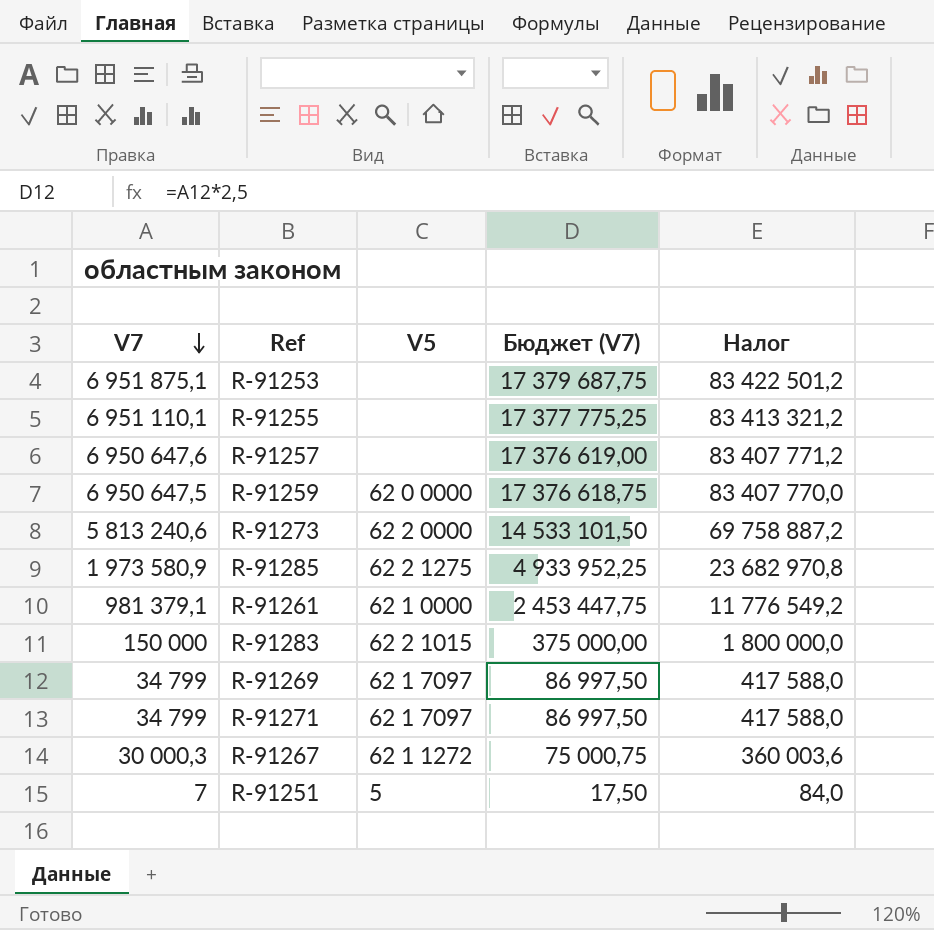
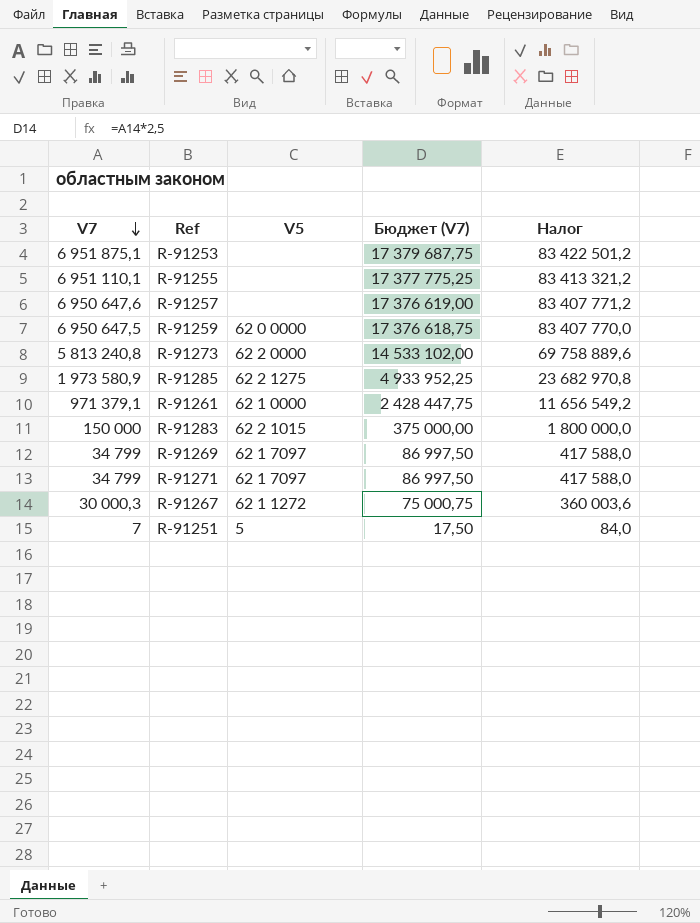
R-91273 | V7: 5 813 240,6 -> 5 813 240,8
R-91273 | Бюджет (V7): 14 533 101,50 -> 14 533 102,00
R-91273 | Налог: 69 758 887,2 -> 69 758 889,6
R-91261 | V7: 981 379,1 -> 971 379,1
R-91261 | Бюджет (V7): 2 453 447,75 -> 2 428 447,75
R-91261 | Налог: 11 776 549,2 -> 11 656 549,2

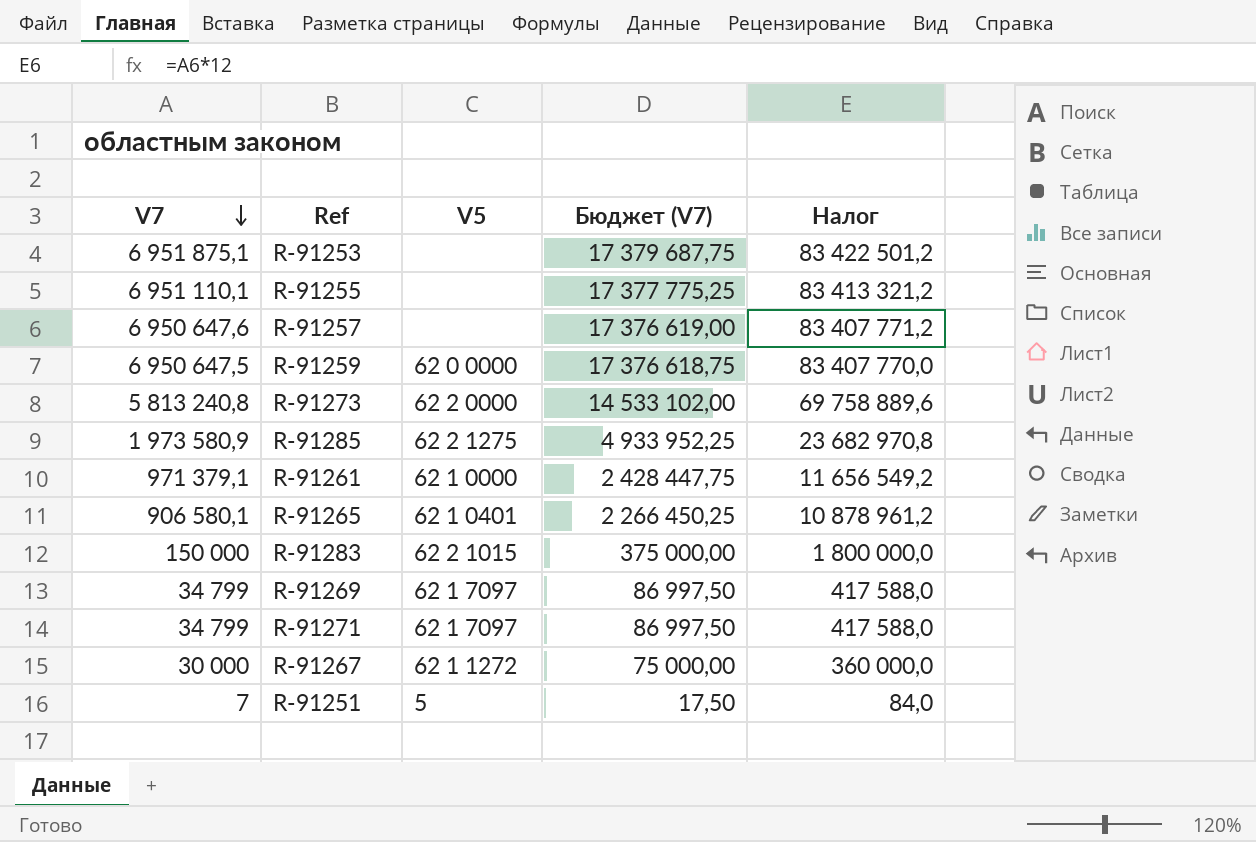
row R-91265: none -> 906 580,1 | 62 1 0401 | 2 266 450,25 | 10 878 961,2
R-91267 | V7: 30 000,3 -> 30 000
R-91267 | Бюджет (V7): 75 000,75 -> 75 000,00
R-91267 | Налог: 360 003,6 -> 360 000,0

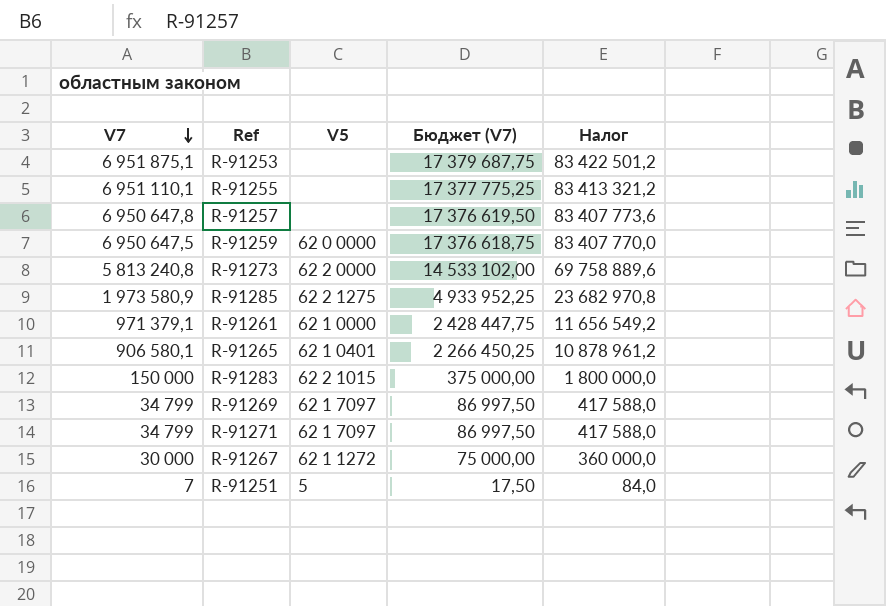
R-91257 | V7: 6 950 647,6 -> 6 950 647,8
R-91257 | Бюджет (V7): 17 376 619,00 -> 17 376 619,50
R-91257 | Налог: 83 407 771,2 -> 83 407 773,6

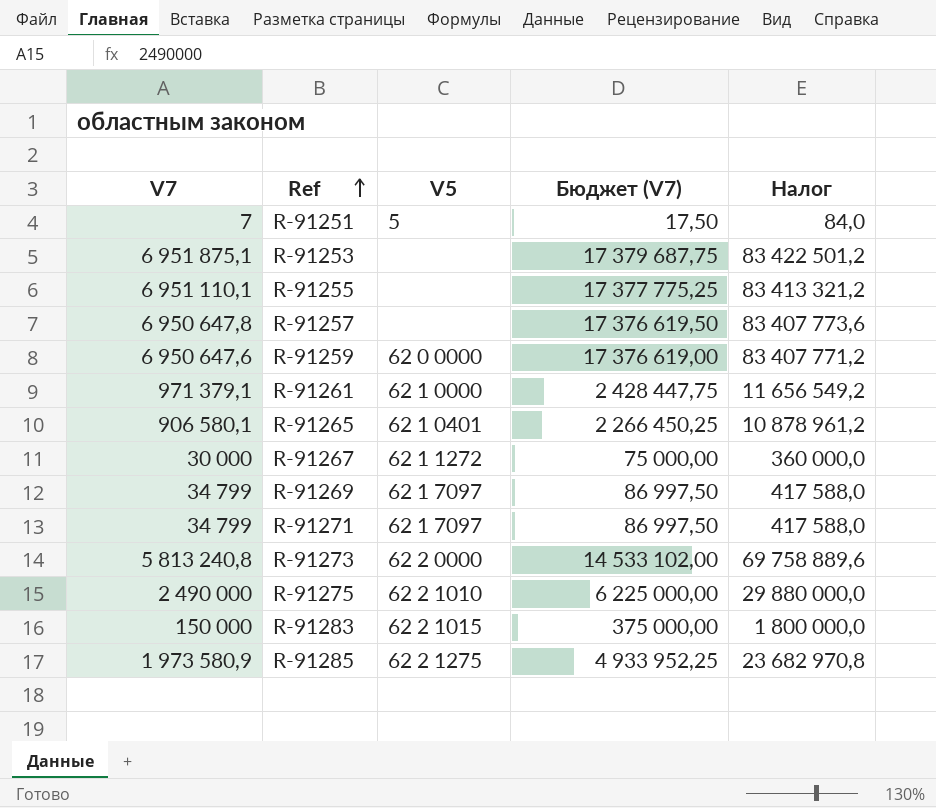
row order: V7 descending -> Ref ascending
R-91259 | V7: 6 950 647,5 -> 6 950 647,6
R-91259 | Бюджет (V7): 17 376 618,75 -> 17 376 619,00
R-91259 | Налог: 83 407 770,0 -> 83 407 771,2
row R-91275: none -> 2 490 000 | 62 2 1010 | 6 225 000,00 | 29 880 000,0

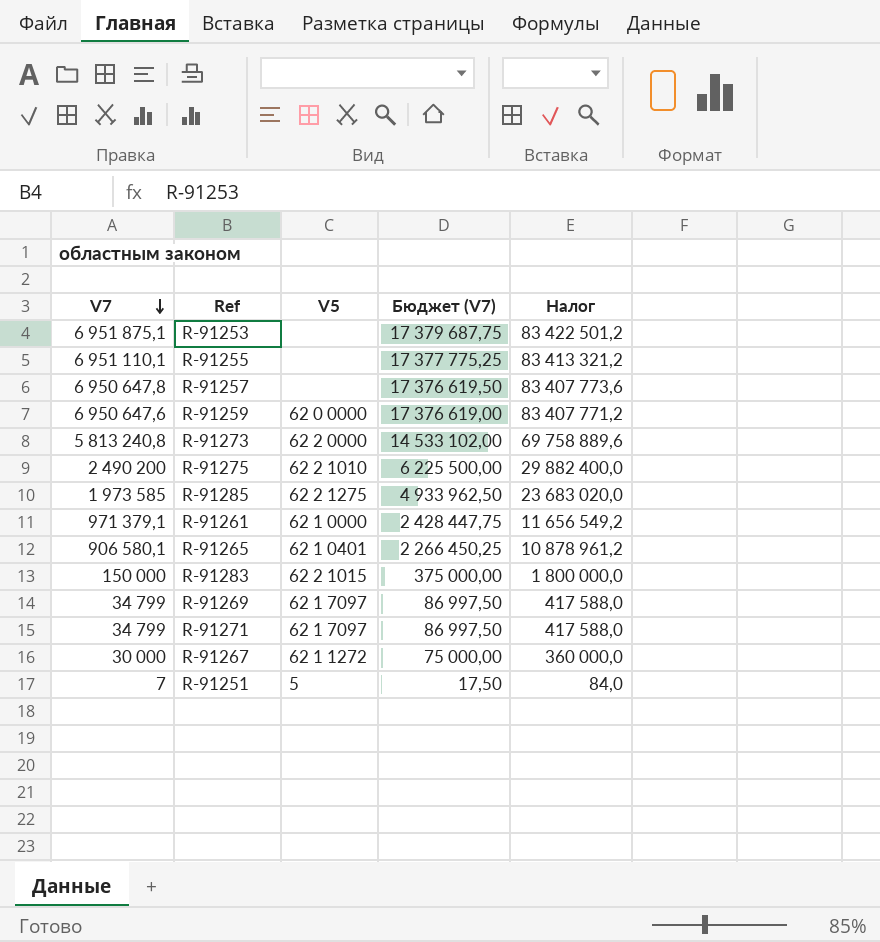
row order: Ref ascending -> V7 descending
R-91275 | V7: 2 490 000 -> 2 490 200
R-91275 | Бюджет (V7): 6 225 000,00 -> 6 225 500,00
R-91275 | Налог: 29 880 000,0 -> 29 882 400,0
R-91285 | V7: 1 973 580,9 -> 1 973 585
R-91285 | Бюджет (V7): 4 933 952,25 -> 4 933 962,50
R-91285 | Налог: 23 682 970,8 -> 23 683 020,0

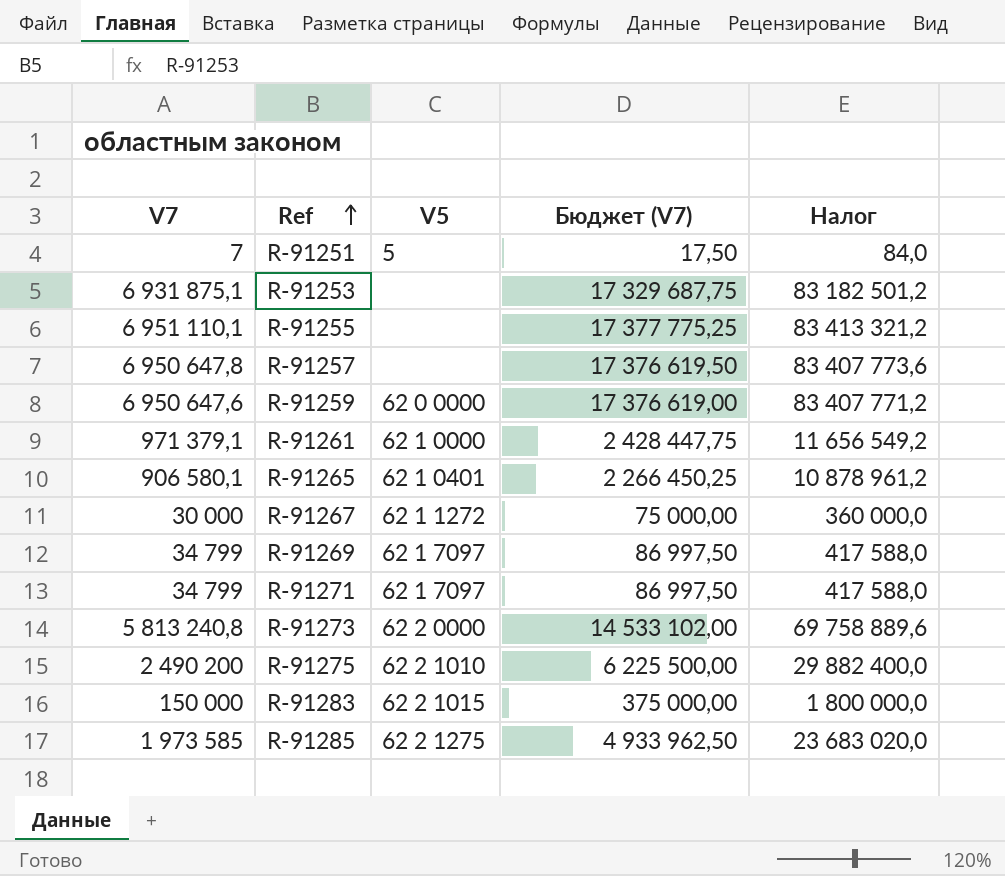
row order: V7 descending -> Ref ascending
R-91253 | V7: 6 951 875,1 -> 6 931 875,1
R-91253 | Бюджет (V7): 17 379 687,75 -> 17 329 687,75
R-91253 | Налог: 83 422 501,2 -> 83 182 501,2

